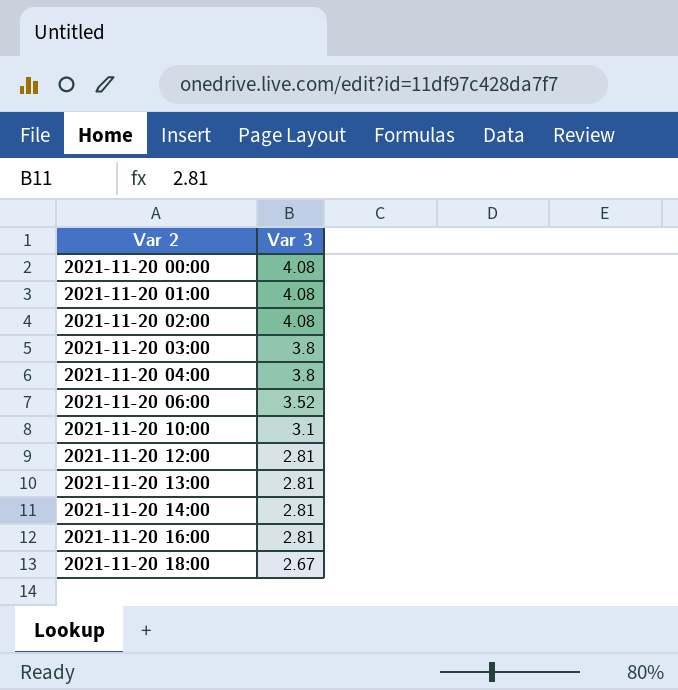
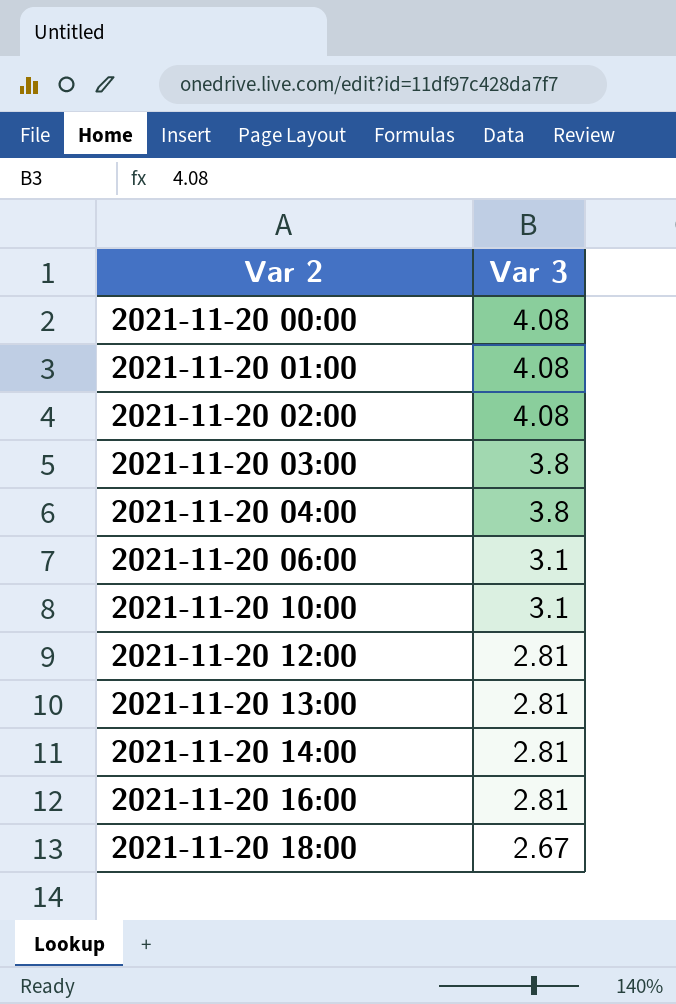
2021-11-20 06:00 | Var 3: 3.52 -> 3.1

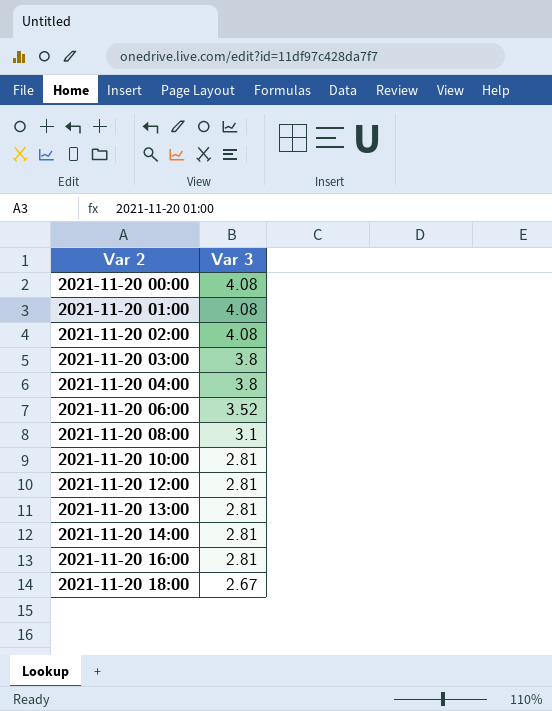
2021-11-20 06:00 | Var 3: 3.1 -> 3.52
row 2021-11-20 08:00: none -> 3.1
2021-11-20 10:00 | Var 3: 3.1 -> 2.81

